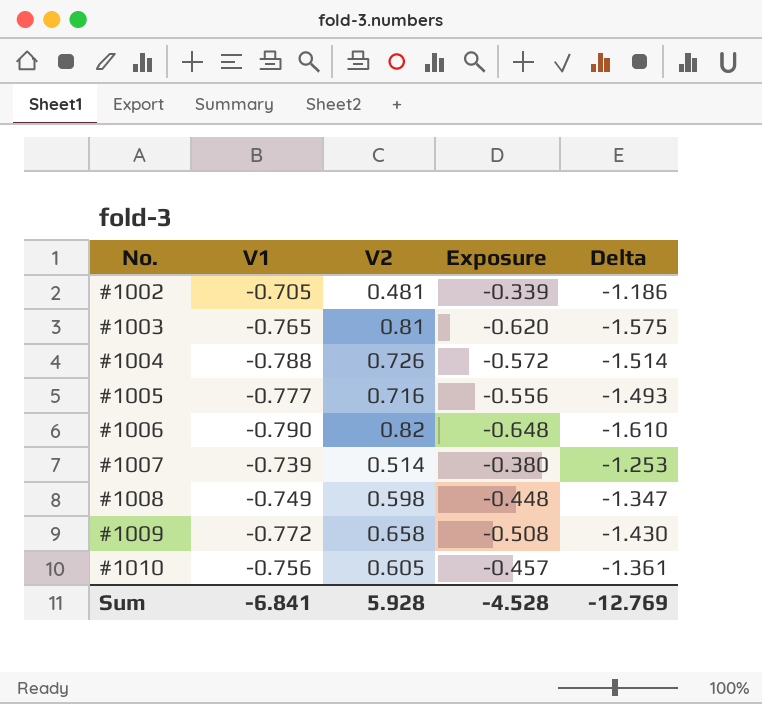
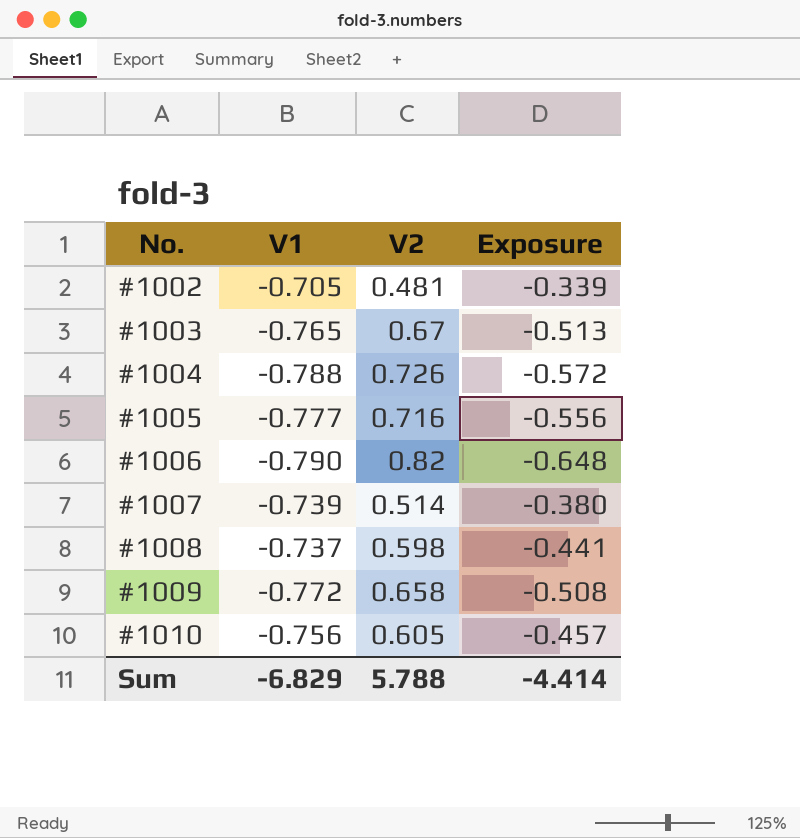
column Delta | formula: [V1] - [V2] -> none
#1003 | V2: 0.81 -> 0.67
#1003 | Exposure: -0.620 -> -0.513
#1008 | V1: -0.749 -> -0.737
#1008 | Exposure: -0.448 -> -0.441
Sum | V1: -6.841 -> -6.829
Sum | V2: 5.928 -> 5.788
Sum | Exposure: -4.528 -> -4.414

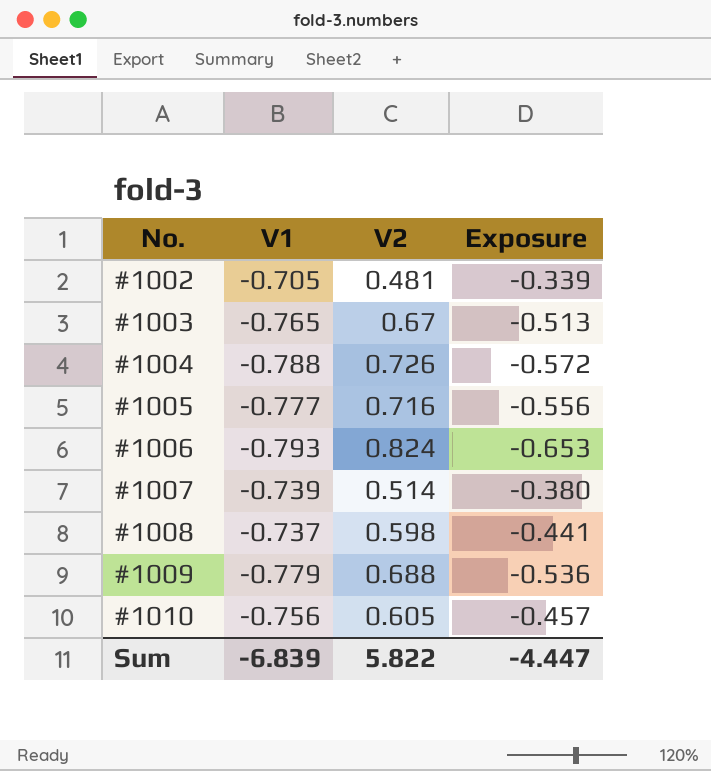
#1006 | V1: -0.790 -> -0.793
#1006 | V2: 0.82 -> 0.824
#1006 | Exposure: -0.648 -> -0.653
#1009 | V1: -0.772 -> -0.779
#1009 | V2: 0.658 -> 0.688
#1009 | Exposure: -0.508 -> -0.536
Sum | V1: -6.829 -> -6.839
Sum | V2: 5.788 -> 5.822
Sum | Exposure: -4.414 -> -4.447

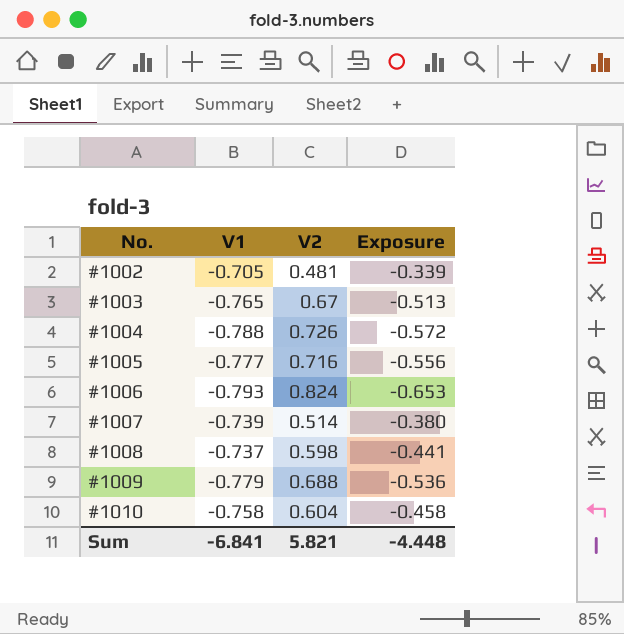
#1010 | V1: -0.756 -> -0.758
#1010 | V2: 0.605 -> 0.604
#1010 | Exposure: -0.457 -> -0.458
Sum | V1: -6.839 -> -6.841
Sum | V2: 5.822 -> 5.821
Sum | Exposure: -4.447 -> -4.448

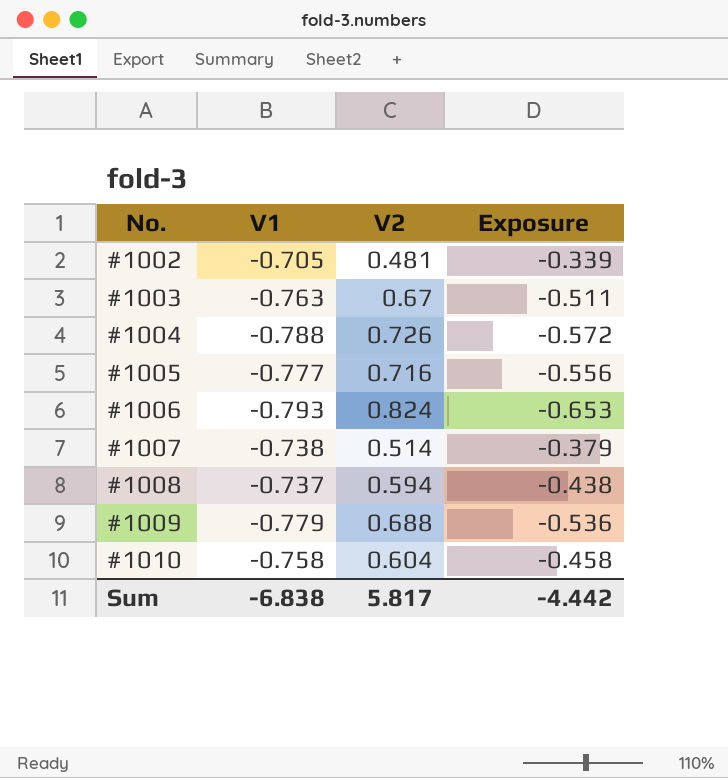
#1003 | V1: -0.765 -> -0.763
#1003 | Exposure: -0.513 -> -0.511
#1007 | V1: -0.739 -> -0.738
#1007 | Exposure: -0.380 -> -0.379
#1008 | V2: 0.598 -> 0.594
#1008 | Exposure: -0.441 -> -0.438
Sum | V1: -6.841 -> -6.838
Sum | V2: 5.821 -> 5.817
Sum | Exposure: -4.448 -> -4.442

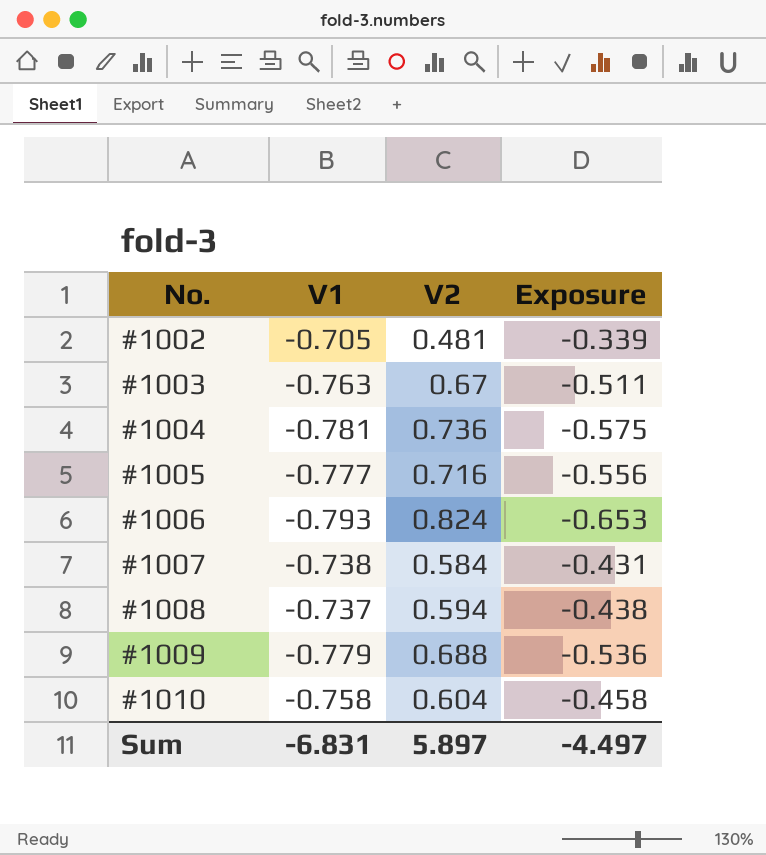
#1004 | V1: -0.788 -> -0.781
#1004 | V2: 0.726 -> 0.736
#1004 | Exposure: -0.572 -> -0.575
#1007 | V2: 0.514 -> 0.584
#1007 | Exposure: -0.379 -> -0.431
Sum | V1: -6.838 -> -6.831
Sum | V2: 5.817 -> 5.897
Sum | Exposure: -4.442 -> -4.497

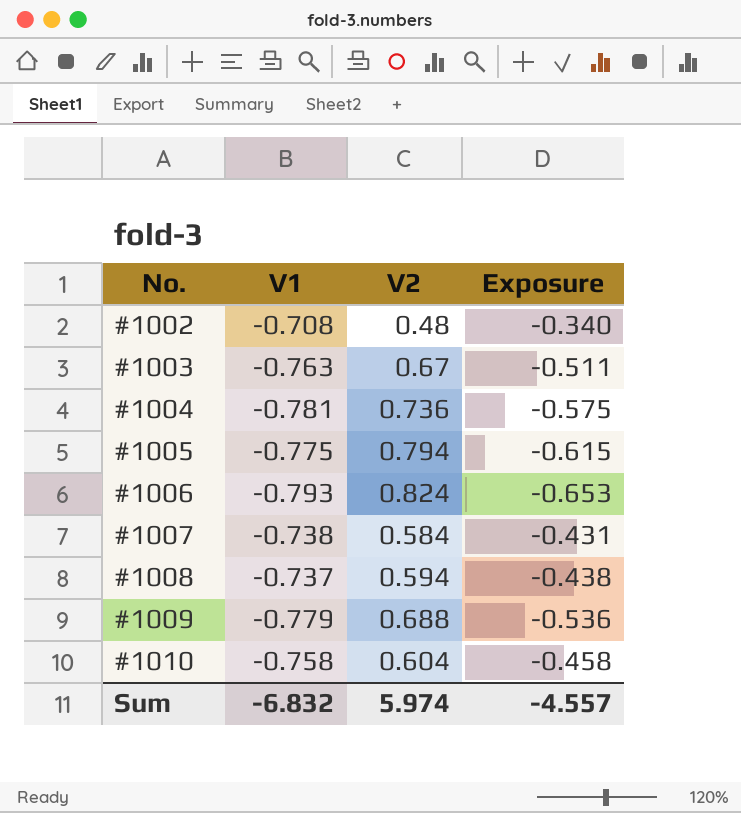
#1002 | V1: -0.705 -> -0.708
#1002 | V2: 0.481 -> 0.48
#1002 | Exposure: -0.339 -> -0.340
#1005 | V1: -0.777 -> -0.775
#1005 | V2: 0.716 -> 0.794
#1005 | Exposure: -0.556 -> -0.615
Sum | V1: -6.831 -> -6.832
Sum | V2: 5.897 -> 5.974
Sum | Exposure: -4.497 -> -4.557

